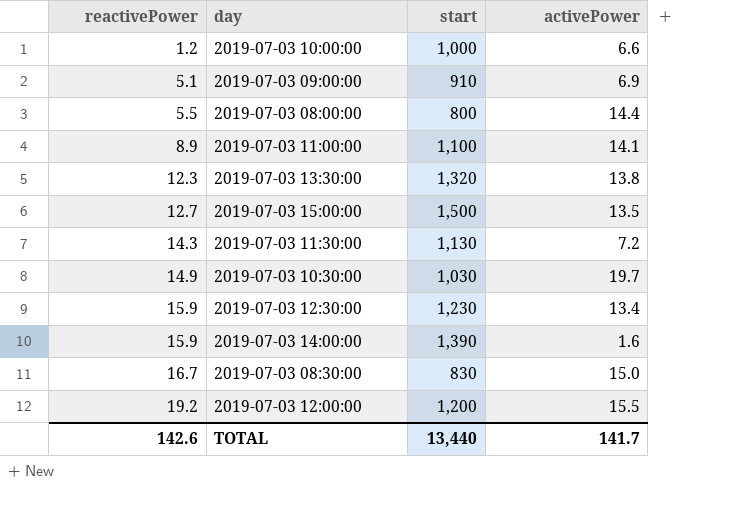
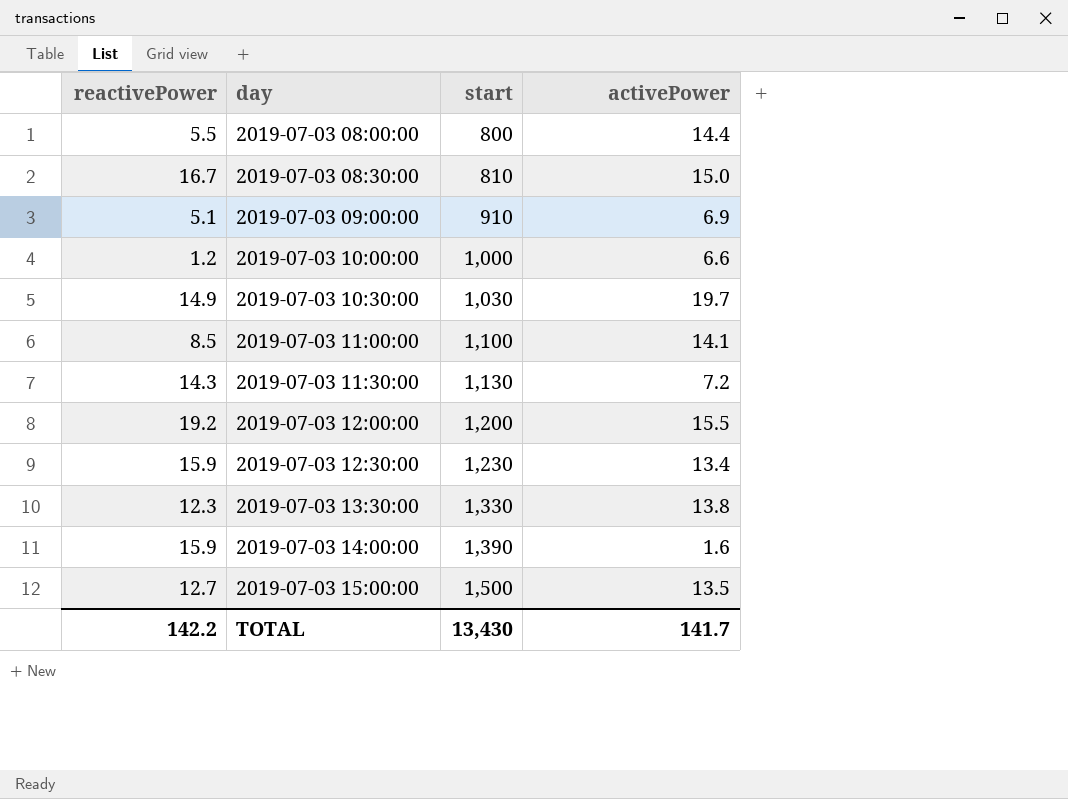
row order: reactivePower ascending -> day ascending
2019-07-03 08:30:00 | start: 830 -> 810
2019-07-03 11:00:00 | reactivePower: 8.9 -> 8.5
2019-07-03 13:30:00 | start: 1,320 -> 1,330
TOTAL | reactivePower: 142.6 -> 142.2
TOTAL | start: 13,440 -> 13,430

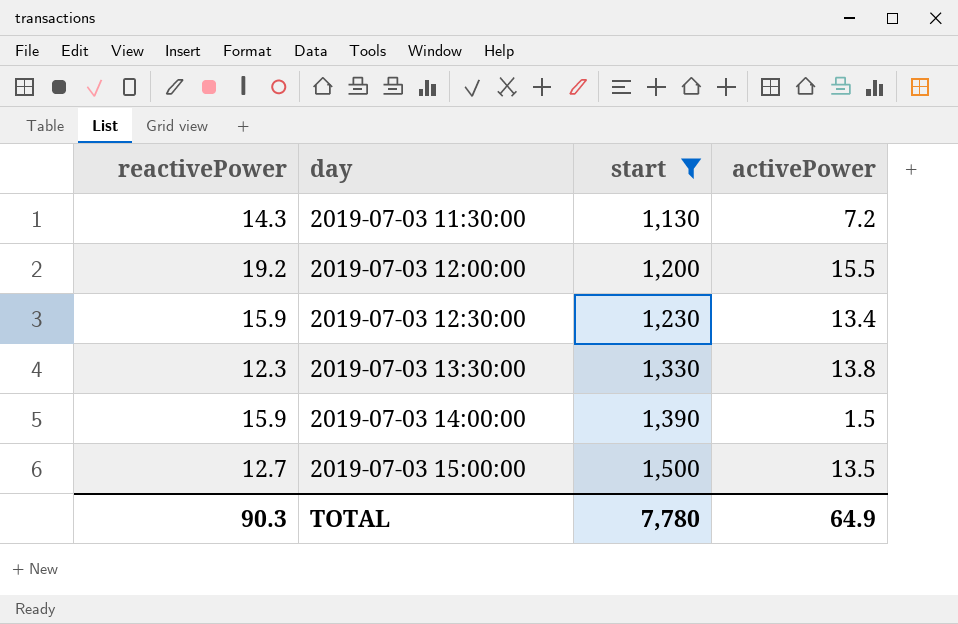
filter: none -> start >= 1,130
2019-07-03 14:00:00 | activePower: 1.6 -> 1.5
TOTAL | reactivePower: 142.2 -> 90.3
TOTAL | start: 13,430 -> 7,780
TOTAL | activePower: 141.7 -> 64.9

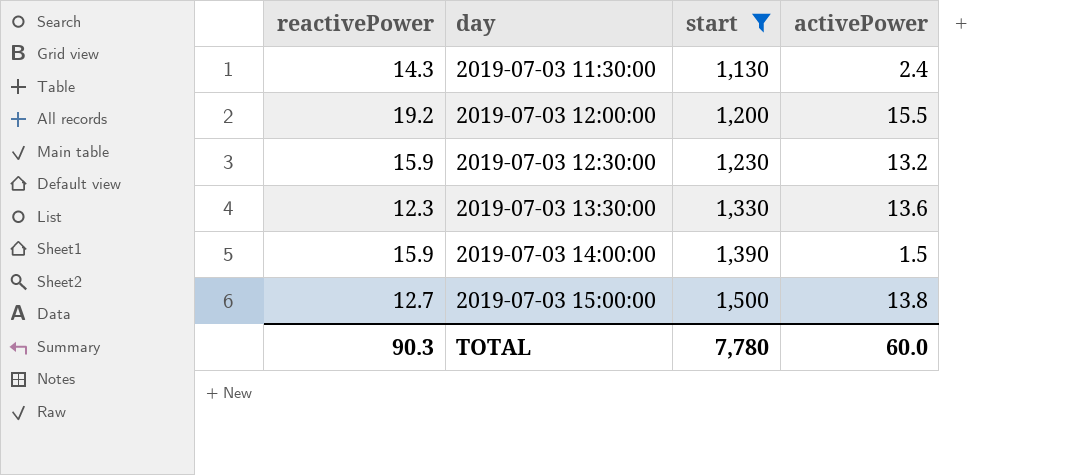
2019-07-03 11:30:00 | activePower: 7.2 -> 2.4
2019-07-03 12:30:00 | activePower: 13.4 -> 13.2
2019-07-03 13:30:00 | activePower: 13.8 -> 13.6
2019-07-03 15:00:00 | activePower: 13.5 -> 13.8
TOTAL | activePower: 64.9 -> 60.0

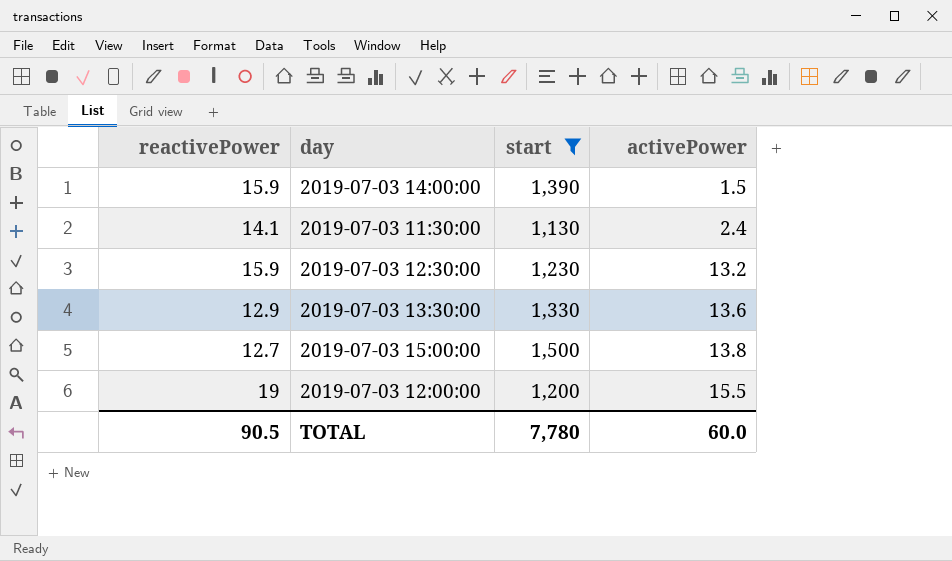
row order: day ascending -> activePower ascending
2019-07-03 11:30:00 | reactivePower: 14.3 -> 14.1
2019-07-03 13:30:00 | reactivePower: 12.3 -> 12.9
2019-07-03 12:00:00 | reactivePower: 19.2 -> 19
TOTAL | reactivePower: 90.3 -> 90.5

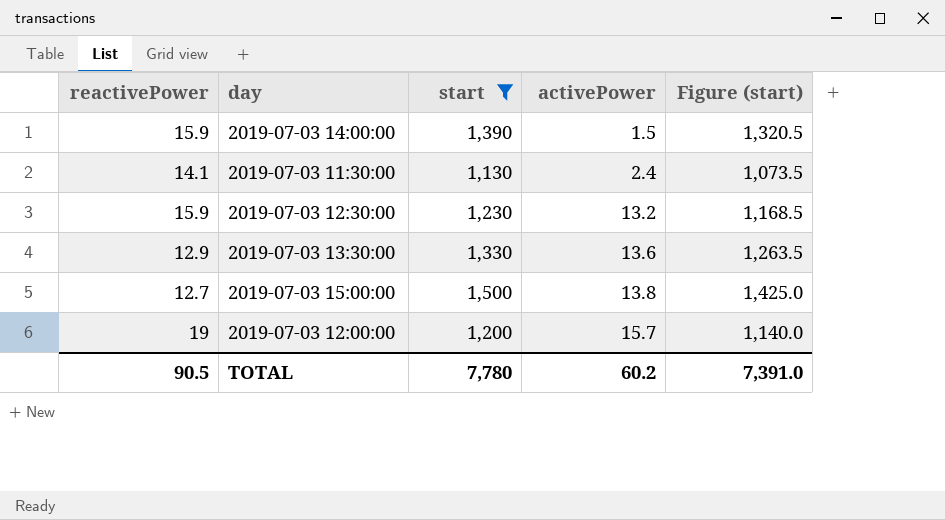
column Figure (start) | formula: none -> [start] * 0.95
2019-07-03 12:00:00 | activePower: 15.5 -> 15.7
TOTAL | activePower: 60.0 -> 60.2

